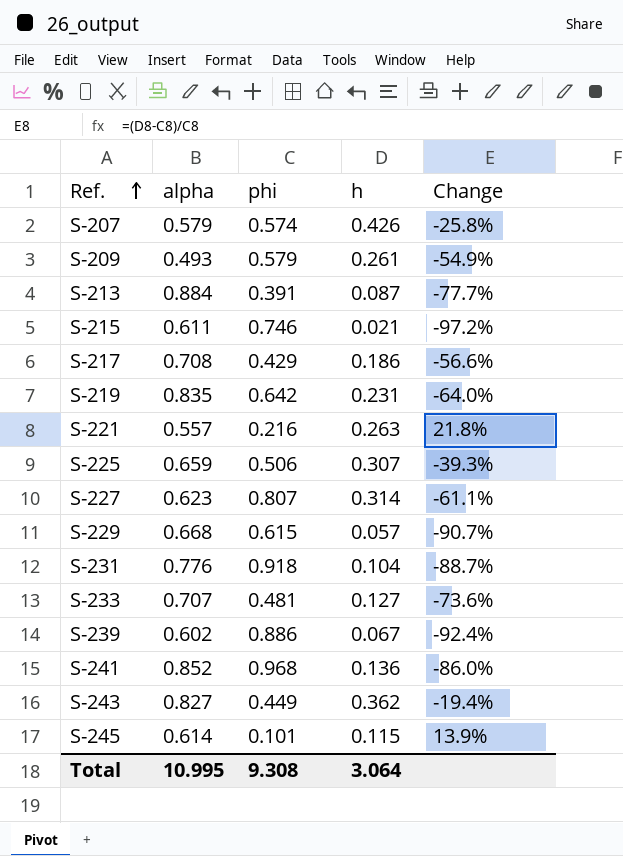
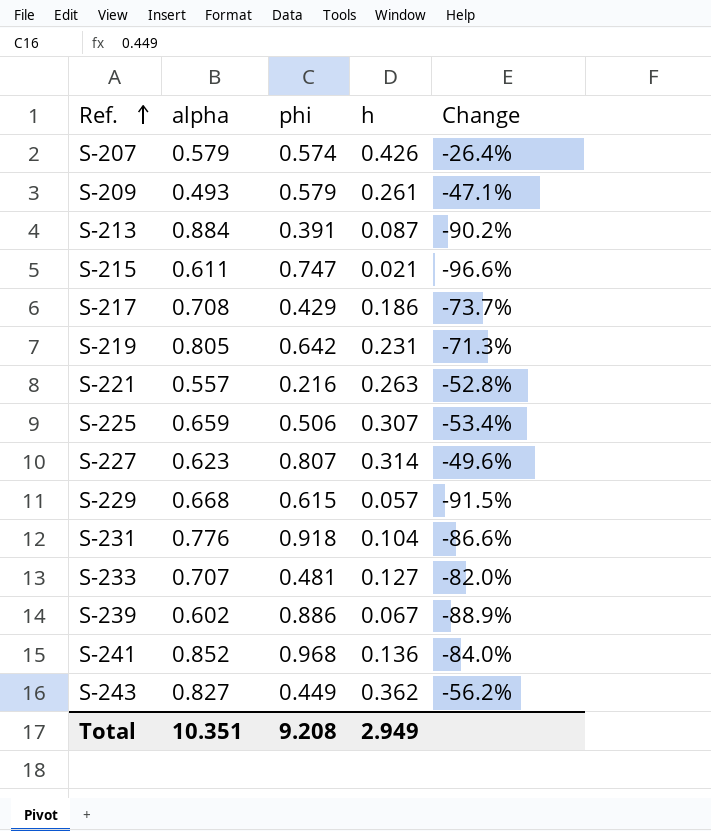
column Change | formula: ([h] - [phi]) / [phi] -> ([h] - [alpha]) / [alpha]
row S-245: 0.614 | 0.101 | 0.115 | 13.9% -> none
S-215 | phi: 0.746 -> 0.747
S-219 | alpha: 0.835 -> 0.805
Total | alpha: 10.995 -> 10.351
Total | phi: 9.308 -> 9.208
Total | h: 3.064 -> 2.949

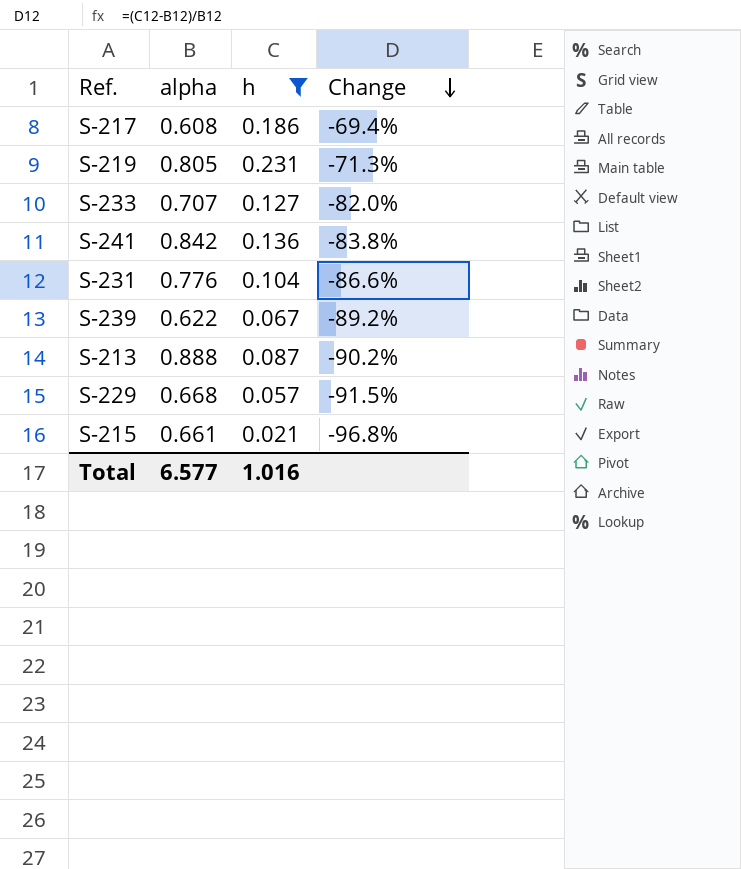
filter: none -> h <= 0.231
row order: Ref. ascending -> Change descending
column phi | position: 3 -> none
S-217 | alpha: 0.708 -> 0.608
S-217 | Change: -73.7% -> -69.4%
S-241 | alpha: 0.852 -> 0.842
S-241 | Change: -84.0% -> -83.8%
S-239 | alpha: 0.602 -> 0.622
S-239 | Change: -88.9% -> -89.2%
S-213 | alpha: 0.884 -> 0.888
S-215 | alpha: 0.611 -> 0.661
S-215 | Change: -96.6% -> -96.8%
Total | alpha: 10.351 -> 6.577
Total | h: 2.949 -> 1.016

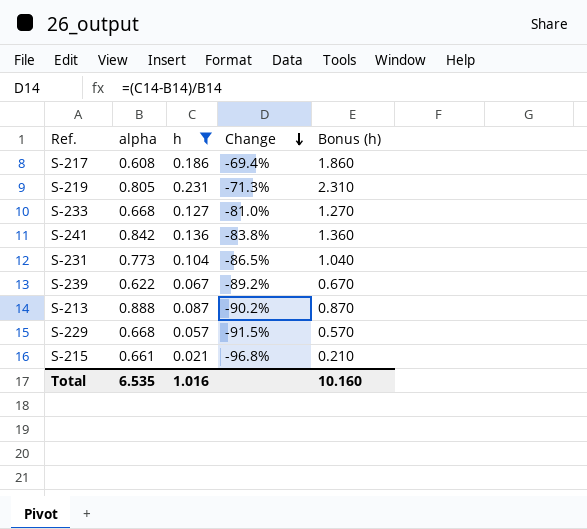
column Bonus (h) | formula: none -> [h] * 10
S-233 | alpha: 0.707 -> 0.668
S-233 | Change: -82.0% -> -81.0%
S-231 | alpha: 0.776 -> 0.773
S-231 | Change: -86.6% -> -86.5%
Total | alpha: 6.577 -> 6.535

